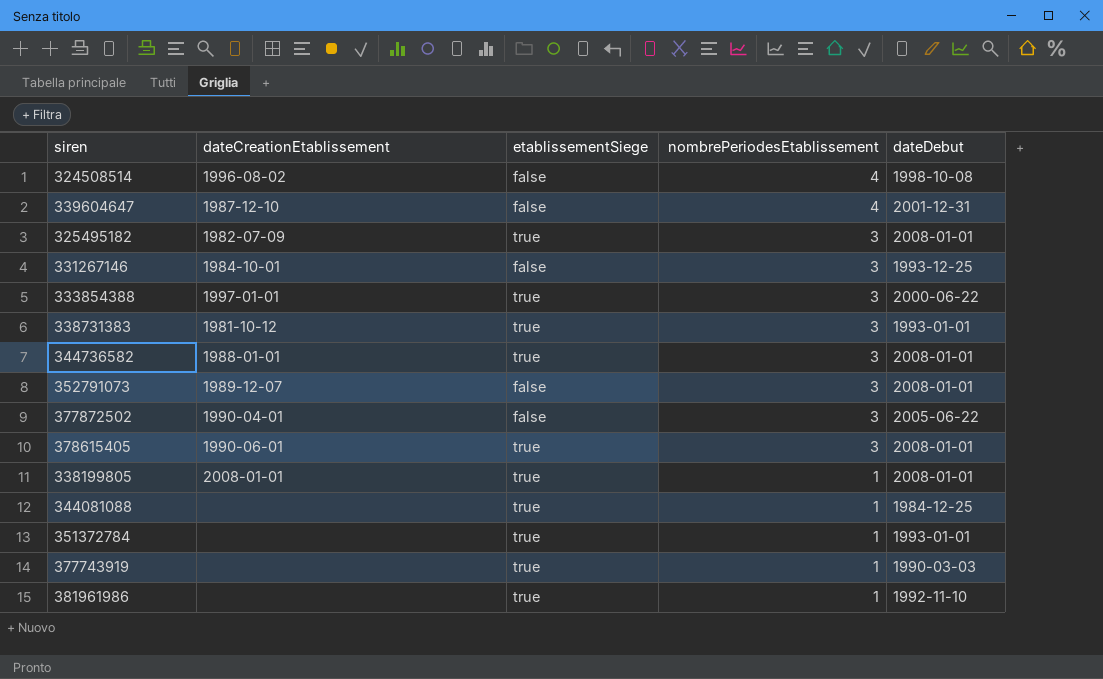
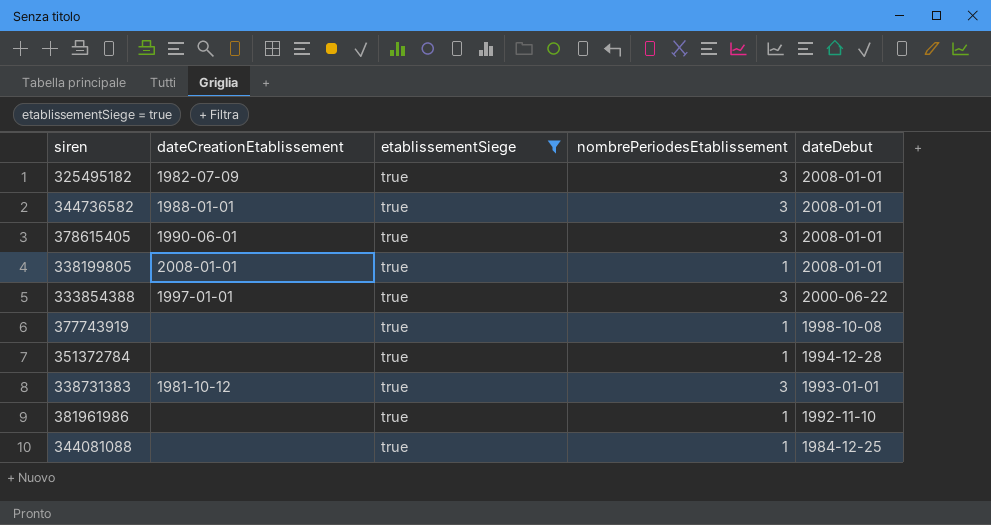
filter: none -> etablissementSiege = true
row order: nombrePeriodesEtablissement descending -> dateDebut descending
377743919 | dateDebut: 1990-03-03 -> 1998-10-08
351372784 | dateDebut: 1993-01-01 -> 1994-12-28

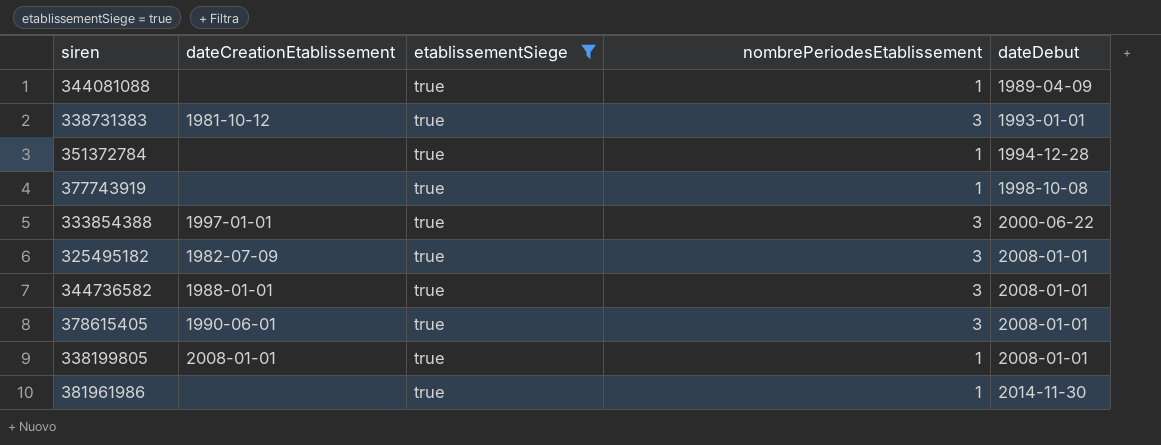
row order: dateDebut descending -> dateDebut ascending
344081088 | dateDebut: 1984-12-25 -> 1989-04-09
381961986 | dateDebut: 1992-11-10 -> 2014-11-30

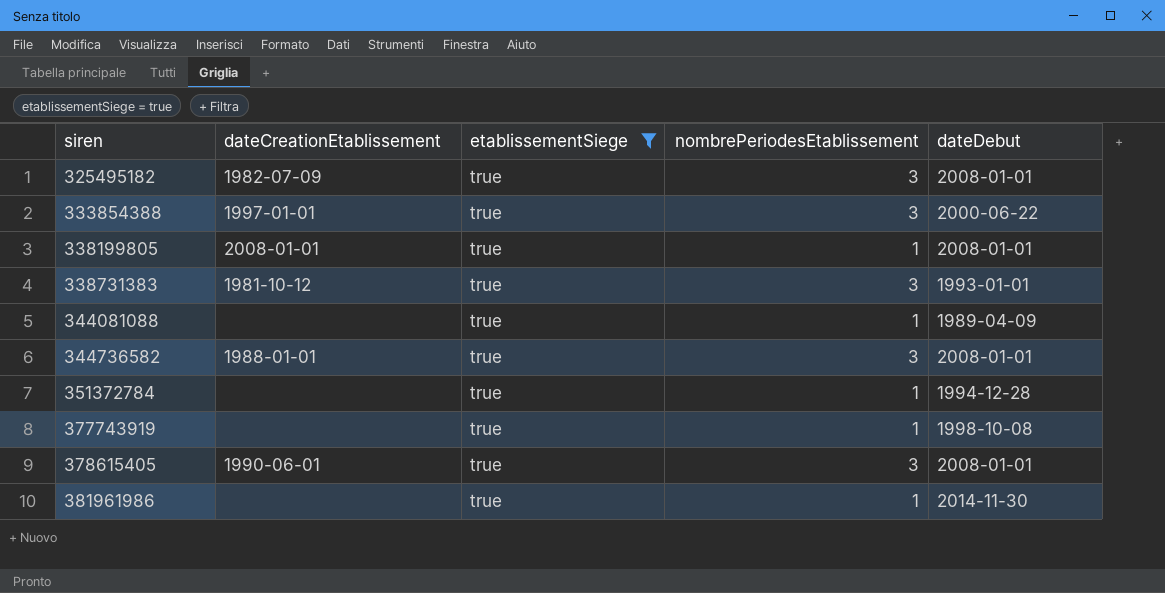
row order: dateDebut ascending -> siren ascending

